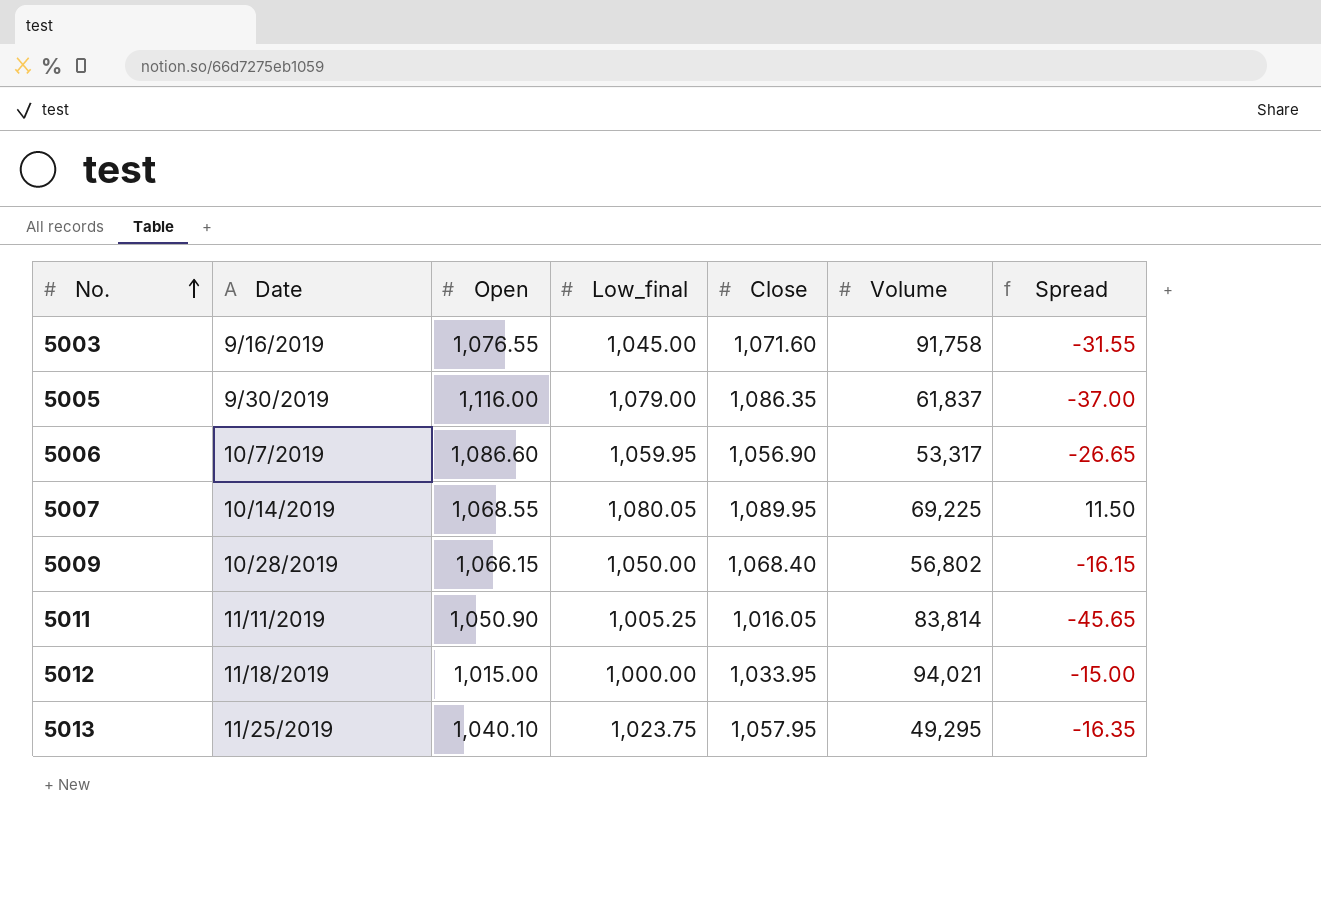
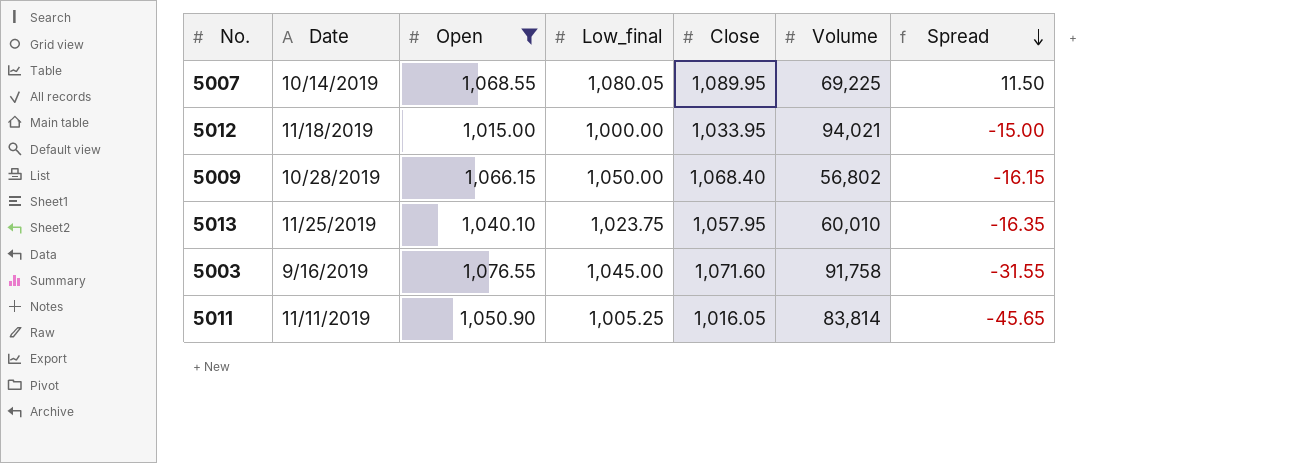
filter: none -> Open <= 1,076.55
row order: No. ascending -> Spread descending
5013 | Volume: 49,295 -> 60,010

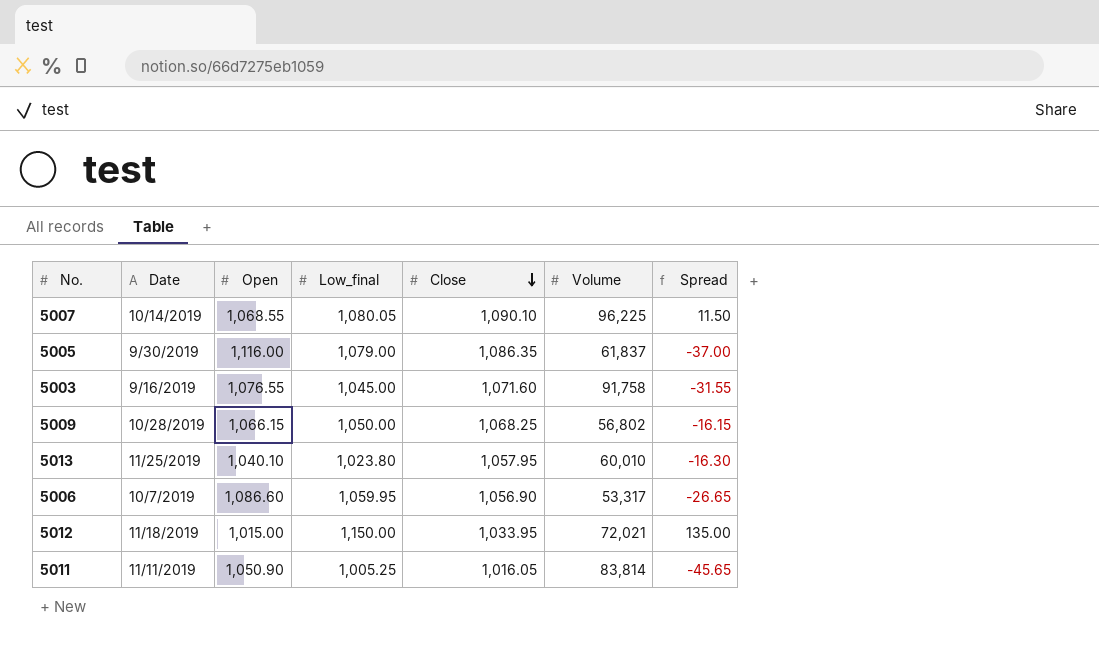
filter: Open <= 1,076.55 -> none
row order: Spread descending -> Close descending
5007 | Close: 1,089.95 -> 1,090.10
5007 | Volume: 69,225 -> 96,225
5009 | Close: 1,068.40 -> 1,068.25
5013 | Low_final: 1,023.75 -> 1,023.80
5013 | Spread: -16.35 -> -16.30
5012 | Low_final: 1,000.00 -> 1,150.00
5012 | Volume: 94,021 -> 72,021
5012 | Spread: -15.00 -> 135.00

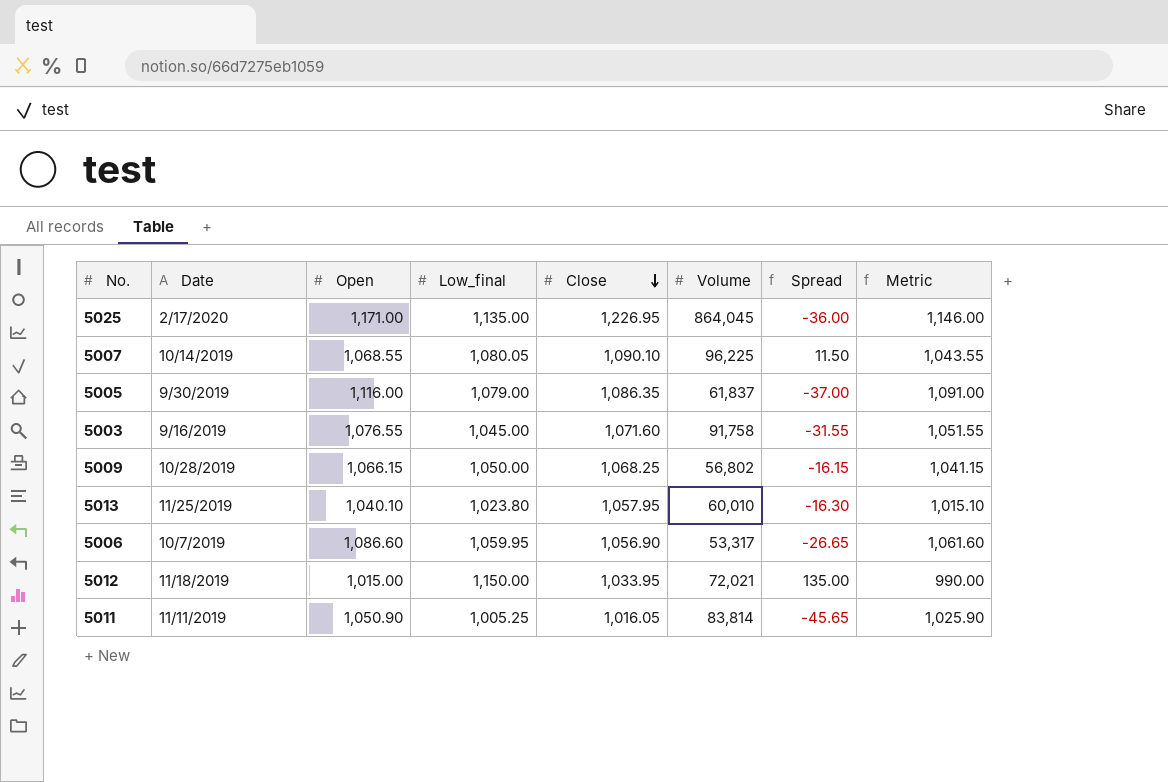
column Metric | formula: none -> [Open] - 25
row 5025: none -> 2/17/2020 | 1,171.00 | 1,135.00 | 1,226.95 | 864,045 | -36.00 | 1,146.00

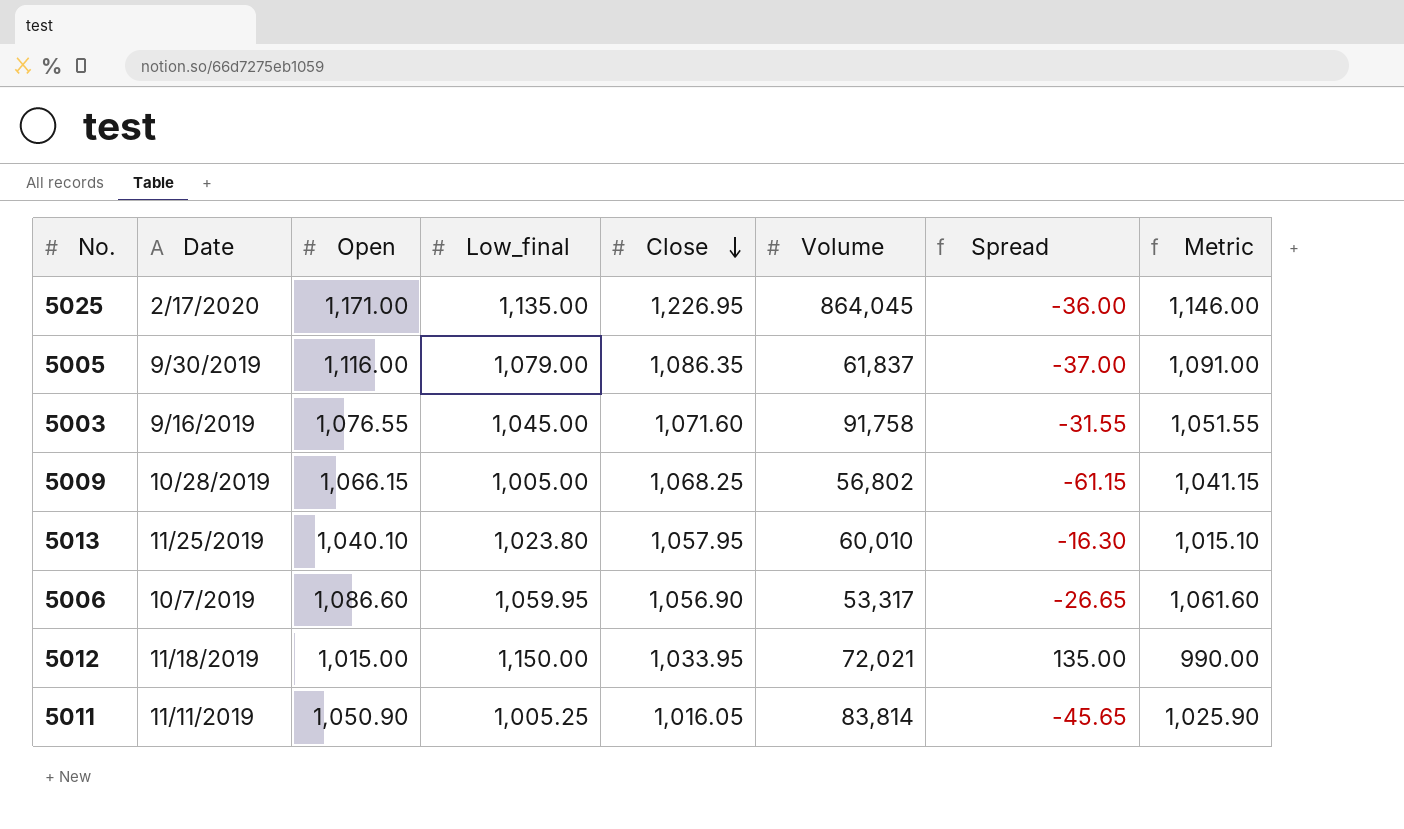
row 5007: 10/14/2019 | 1,068.55 | 1,080.05 | 1,090.10 | 96,225 | 11.50 | 1,043.55 -> none
5009 | Low_final: 1,050.00 -> 1,005.00
5009 | Spread: -16.15 -> -61.15

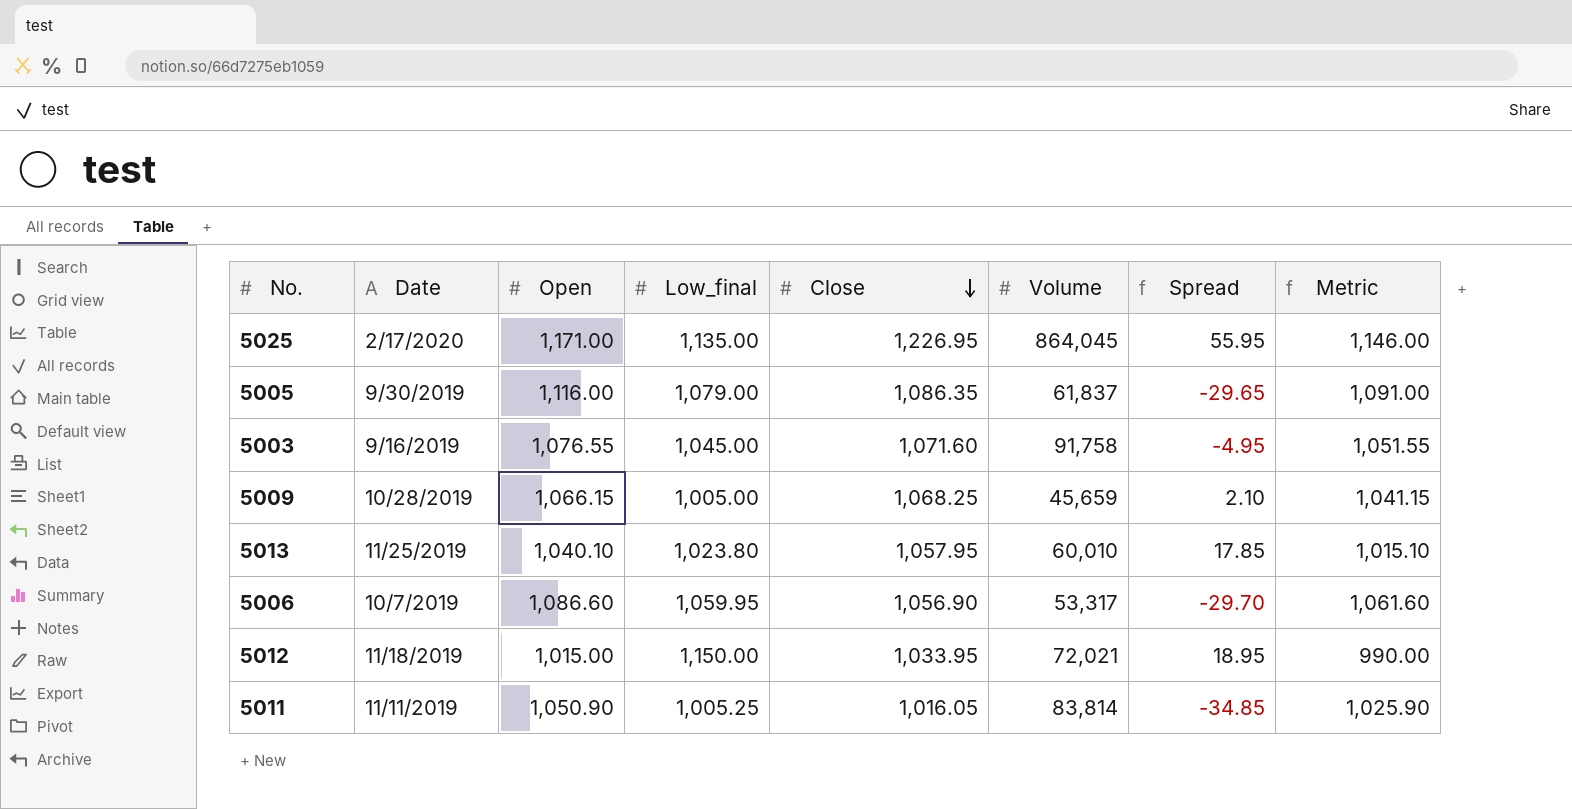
column Spread | formula: [Low_final] - [Open] -> [Close] - [Open]
5009 | Volume: 56,802 -> 45,659

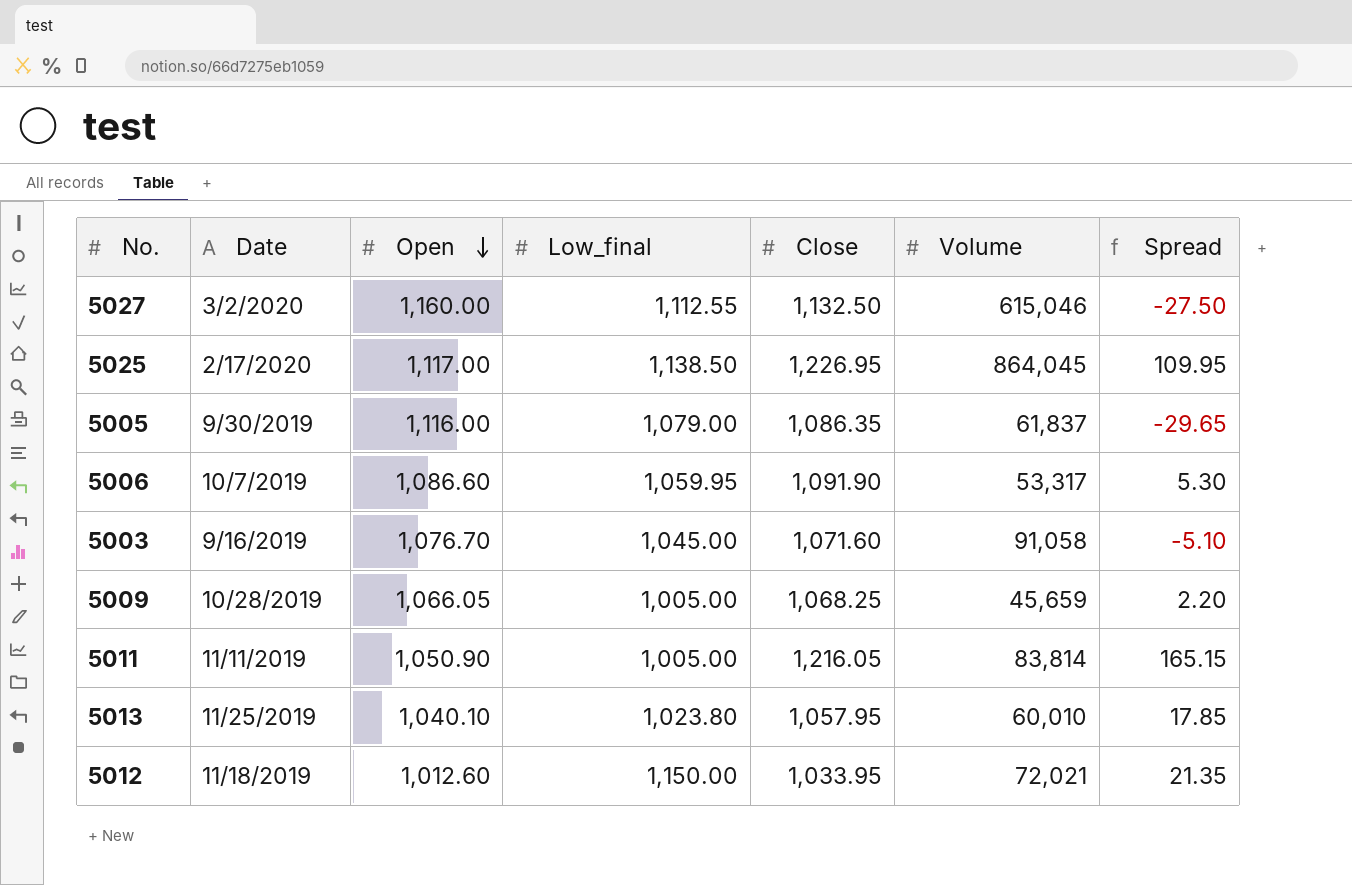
row order: Close descending -> Open descending
column Metric | formula: [Open] - 25 -> none
row 5027: none -> 3/2/2020 | 1,160.00 | 1,112.55 | 1,132.50 | 615,046 | -27.50
5025 | Open: 1,171.00 -> 1,117.00
5025 | Low_final: 1,135.00 -> 1,138.50
5025 | Spread: 55.95 -> 109.95
5006 | Close: 1,056.90 -> 1,091.90
5006 | Spread: -29.70 -> 5.30
5003 | Open: 1,076.55 -> 1,076.70
5003 | Volume: 91,758 -> 91,058
5003 | Spread: -4.95 -> -5.10
5009 | Open: 1,066.15 -> 1,066.05
5009 | Spread: 2.10 -> 2.20
5011 | Low_final: 1,005.25 -> 1,005.00
5011 | Close: 1,016.05 -> 1,216.05
5011 | Spread: -34.85 -> 165.15
5012 | Open: 1,015.00 -> 1,012.60
5012 | Spread: 18.95 -> 21.35

